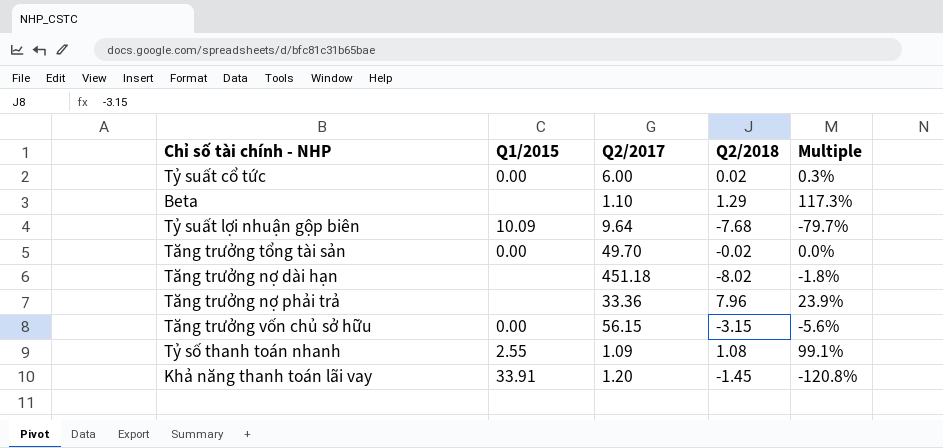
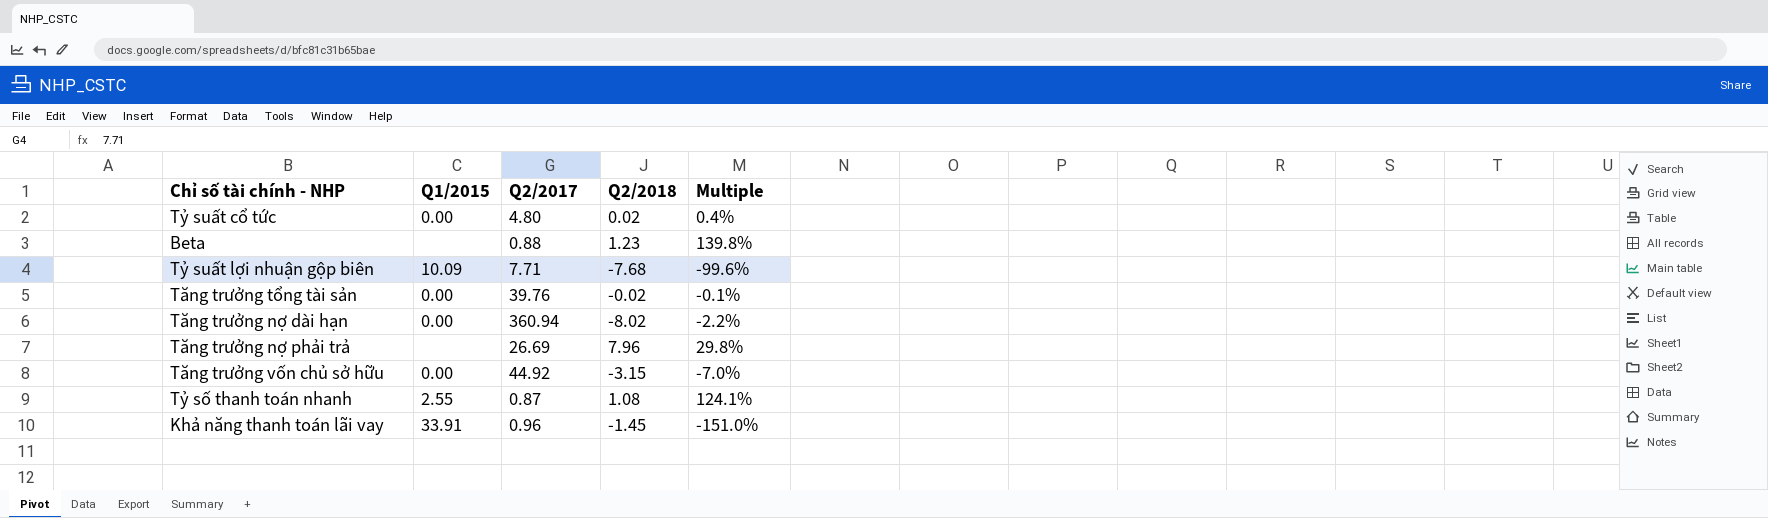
Tỷ suất cổ tức | Q2/2017: 6.00 -> 4.80
Tỷ suất cổ tức | Multiple: 0.3% -> 0.4%
Beta | Q2/2017: 1.10 -> 0.88
Beta | Q2/2018: 1.29 -> 1.23
Beta | Multiple: 117.3% -> 139.8%
Tỷ suất lợi nhuận gộp biên | Q2/2017: 9.64 -> 7.71
Tỷ suất lợi nhuận gộp biên | Multiple: -79.7% -> -99.6%
Tăng trưởng tổng tài sản | Q2/2017: 49.70 -> 39.76
Tăng trưởng tổng tài sản | Multiple: 0.0% -> -0.1%
Tăng trưởng nợ dài hạn | Q1/2015: none -> 0.00
Tăng trưởng nợ dài hạn | Q2/2017: 451.18 -> 360.94
Tăng trưởng nợ dài hạn | Multiple: -1.8% -> -2.2%
Tăng trưởng nợ phải trả | Q2/2017: 33.36 -> 26.69
Tăng trưởng nợ phải trả | Multiple: 23.9% -> 29.8%
Tăng trưởng vốn chủ sở hữu | Q2/2017: 56.15 -> 44.92
Tăng trưởng vốn chủ sở hữu | Multiple: -5.6% -> -7.0%
Tỷ số thanh toán nhanh | Q2/2017: 1.09 -> 0.87
Tỷ số thanh toán nhanh | Multiple: 99.1% -> 124.1%
Khả năng thanh toán lãi vay | Q2/2017: 1.20 -> 0.96
Khả năng thanh toán lãi vay | Multiple: -120.8% -> -151.0%

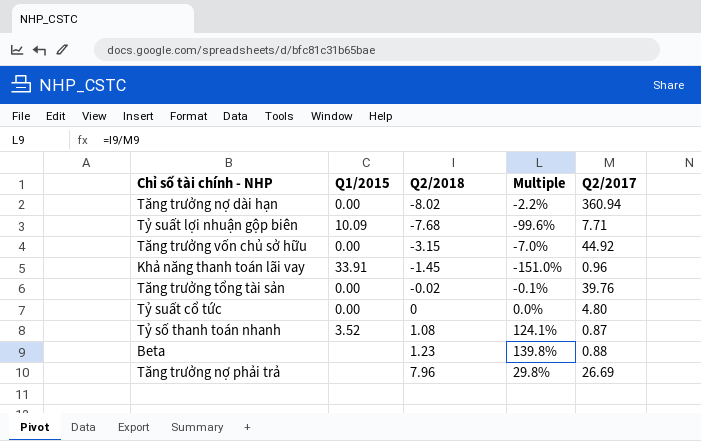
row order: none -> Q2/2018 ascending
column Q2/2017 | position: 3 -> 5
Tỷ suất cổ tức | Q2/2018: 0.02 -> 0
Tỷ suất cổ tức | Multiple: 0.4% -> 0.0%
Tỷ số thanh toán nhanh | Q1/2015: 2.55 -> 3.52

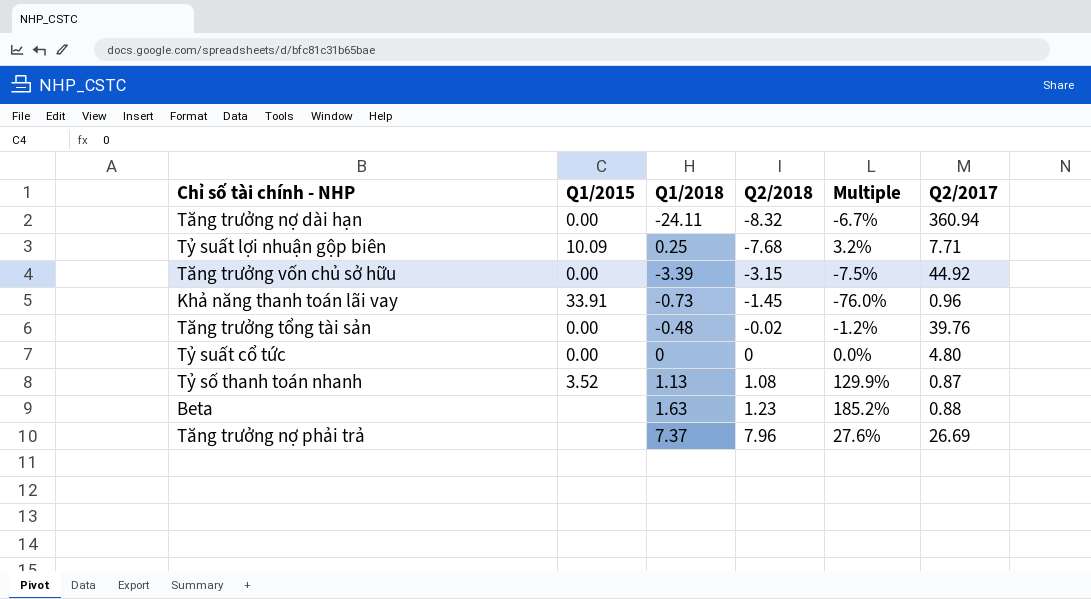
column Q1/2018 | position: none -> 3
column Multiple | formula: [Q2/2018] / [Q2/2017] -> [Q1/2018] / [Q2/2017]
Tăng trưởng nợ dài hạn | Q2/2018: -8.02 -> -8.32

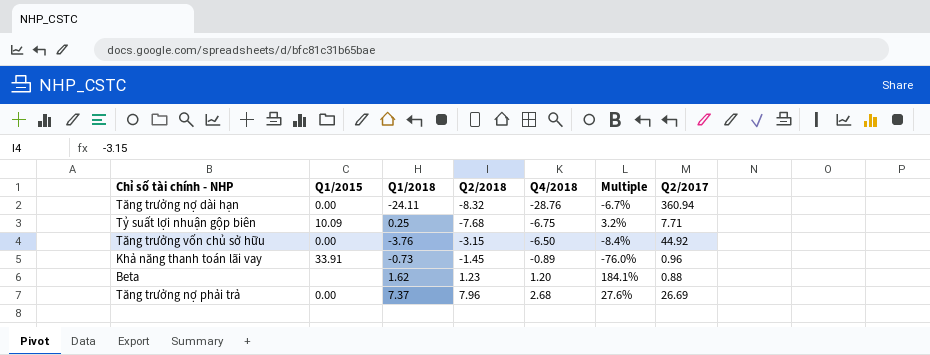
column Q4/2018 | position: none -> 5
row Tăng trưởng tổng tài sản: 0.00 | -0.48 | -0.02 | -1.2% | 39.76 -> none
row Tỷ suất cổ tức: 0.00 | 0 | 0 | 0.0% | 4.80 -> none
row Tỷ số thanh toán nhanh: 3.52 | 1.13 | 1.08 | 129.9% | 0.87 -> none
Tăng trưởng vốn chủ sở hữu | Q1/2018: -3.39 -> -3.76
Tăng trưởng vốn chủ sở hữu | Multiple: -7.5% -> -8.4%
Beta | Q1/2018: 1.63 -> 1.62
Beta | Multiple: 185.2% -> 184.1%
Tăng trưởng nợ phải trả | Q1/2015: none -> 0.00

